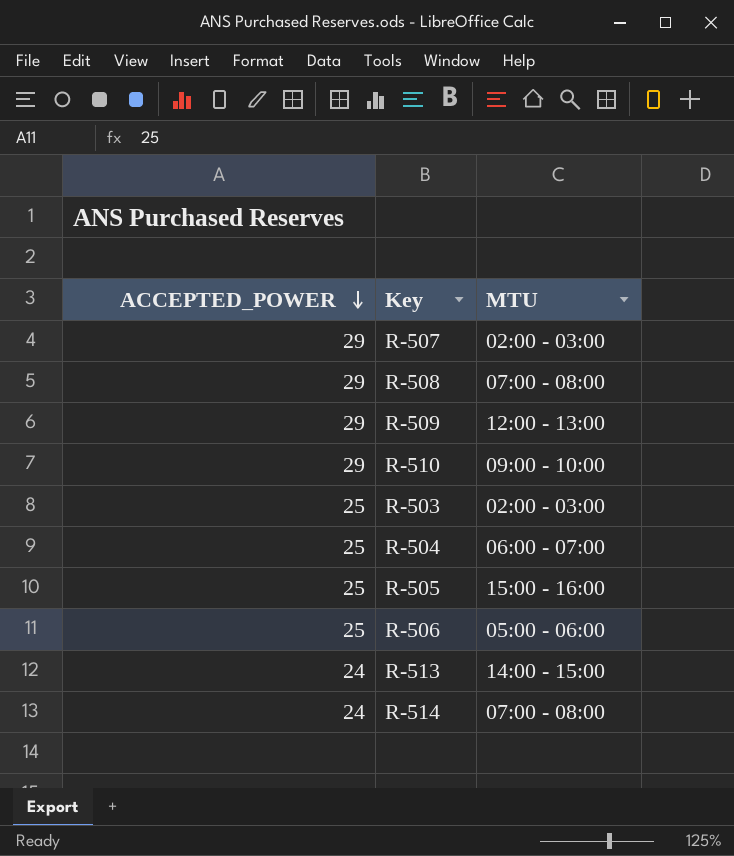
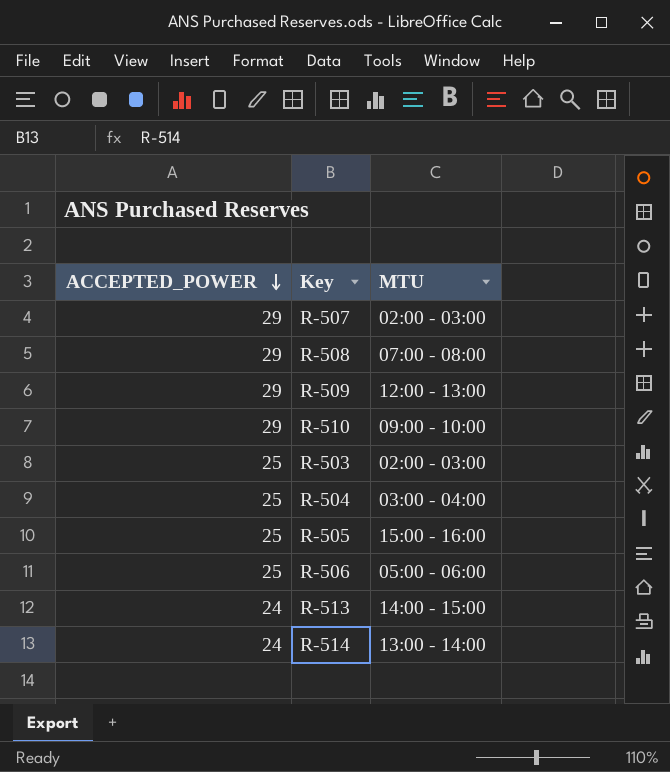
R-504 | MTU: 06:00 - 07:00 -> 03:00 - 04:00
R-514 | MTU: 07:00 - 08:00 -> 13:00 - 14:00

